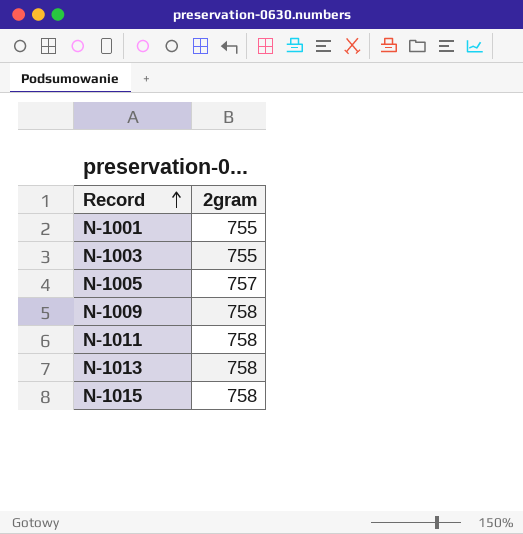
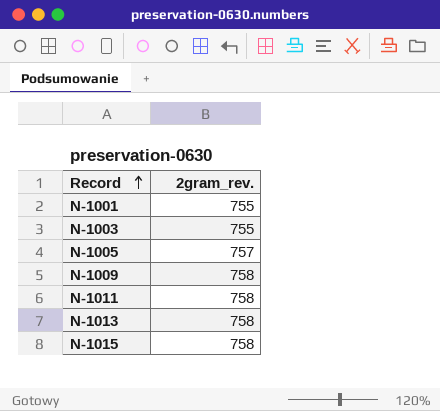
column name: 2gram -> 2gram_rev.

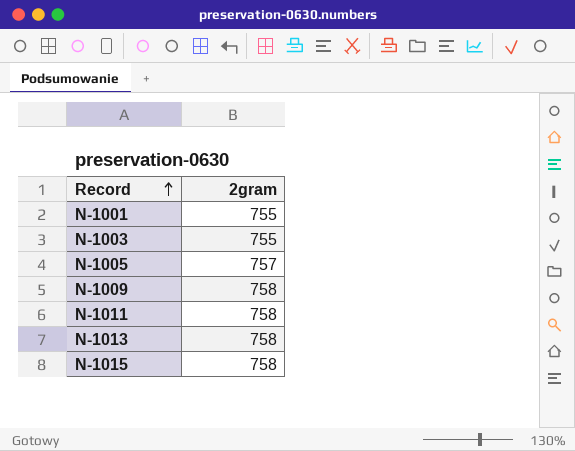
column name: 2gram_rev. -> 2gram

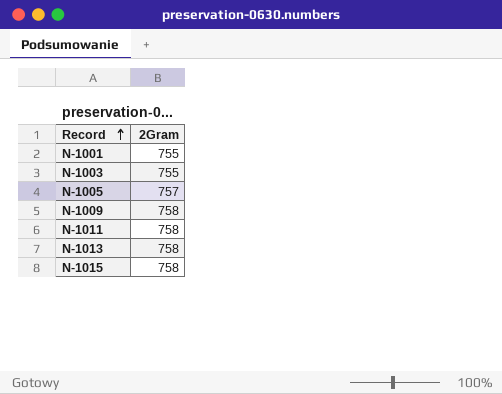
column name: 2gram -> 2Gram

